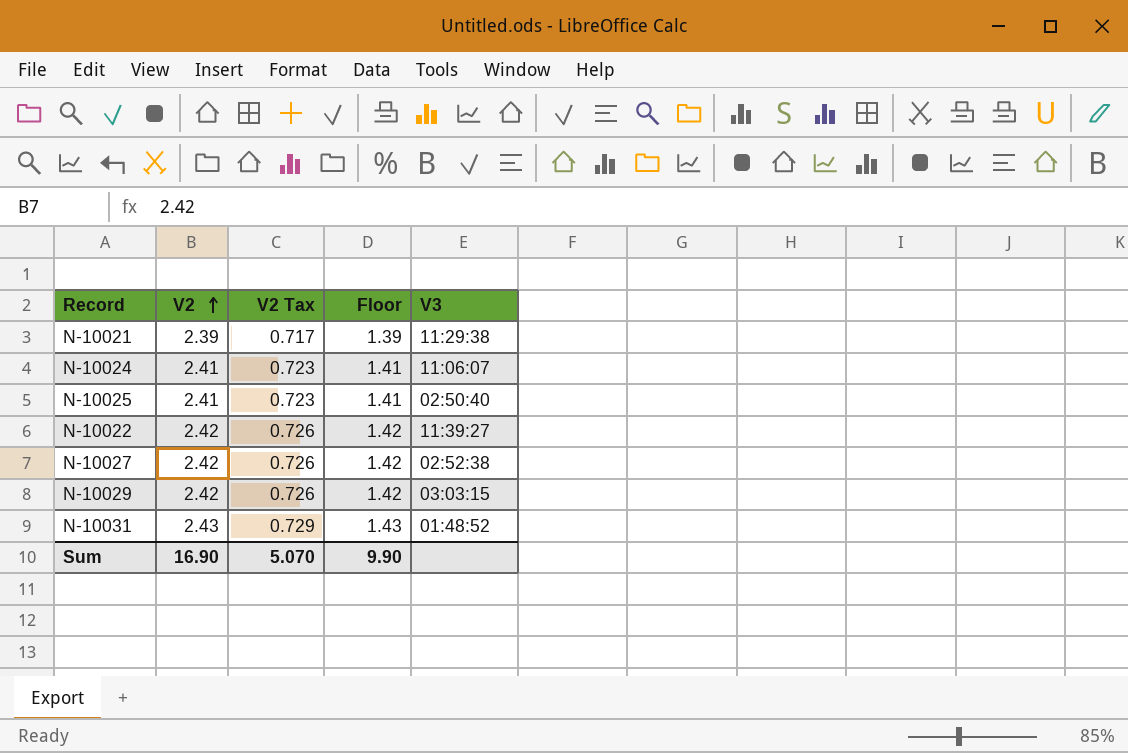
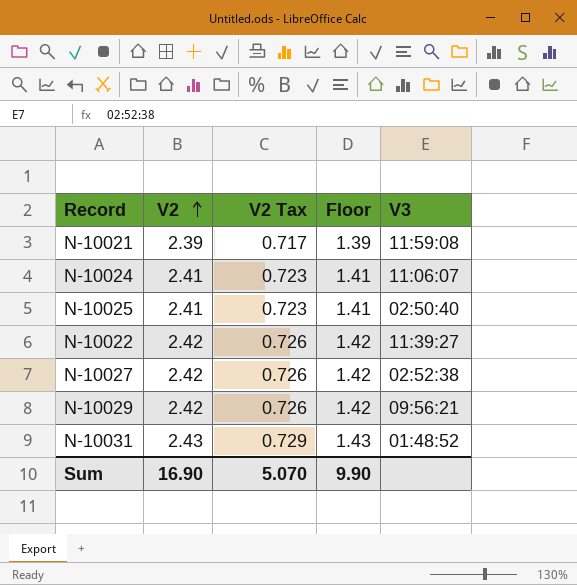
N-10021 | V3: 11:29:38 -> 11:59:08
N-10029 | V3: 03:03:15 -> 09:56:21

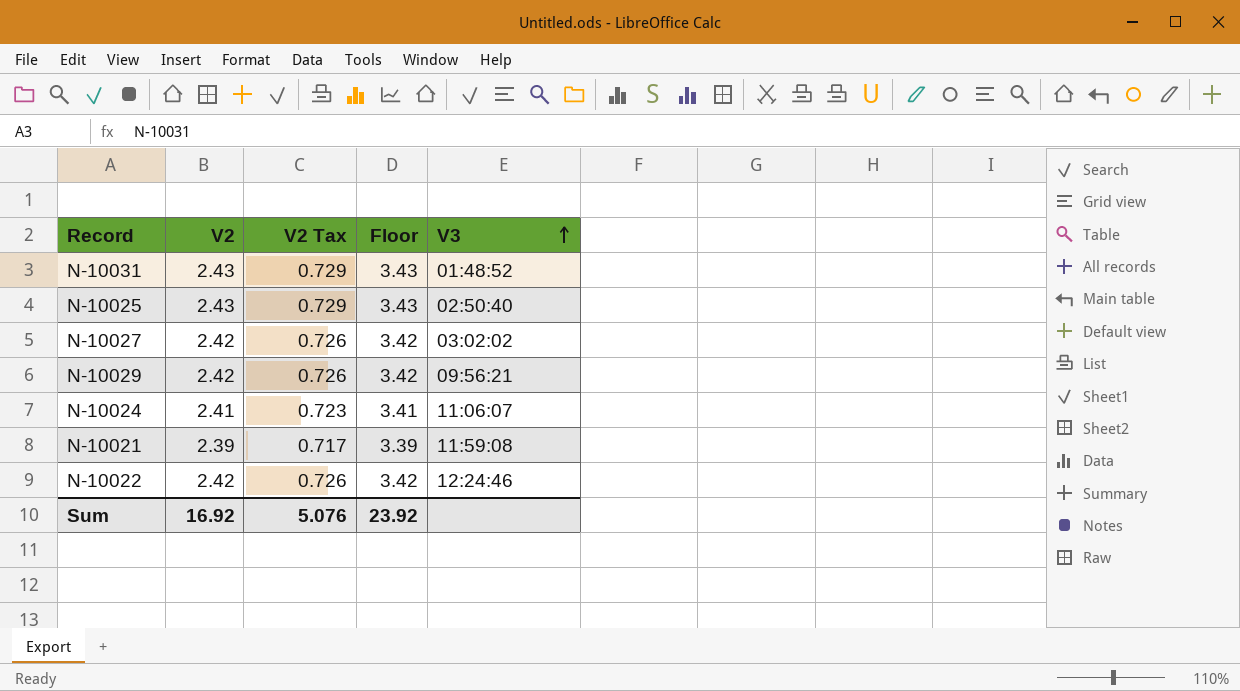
row order: V2 ascending -> V3 ascending
column Floor | formula: [V2] - 1 -> [V2] + 1
N-10025 | V2: 2.41 -> 2.43
N-10025 | V2 Tax: 0.723 -> 0.729
N-10027 | V3: 02:52:38 -> 03:02:02
N-10022 | V3: 11:39:27 -> 12:24:46
Sum | V2: 16.90 -> 16.92
Sum | V2 Tax: 5.070 -> 5.076
Sum | Floor: 9.90 -> 23.92

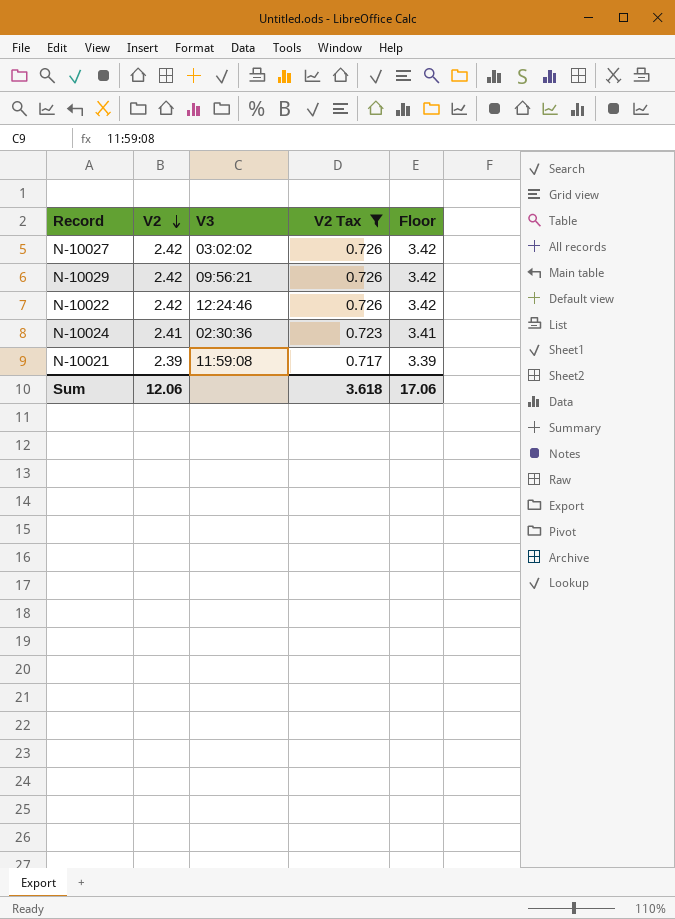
filter: none -> V2 Tax != 0.729
row order: V3 ascending -> V2 descending
column V3 | position: 5 -> 3
N-10024 | V3: 11:06:07 -> 02:30:36
Sum | V2: 16.92 -> 12.06
Sum | V2 Tax: 5.076 -> 3.618
Sum | Floor: 23.92 -> 17.06

